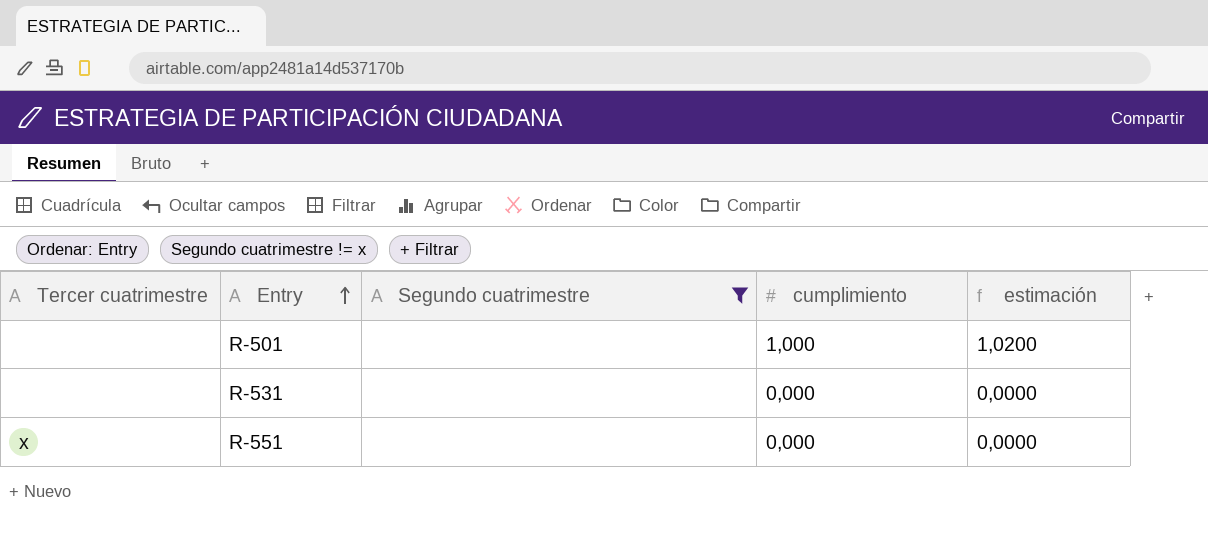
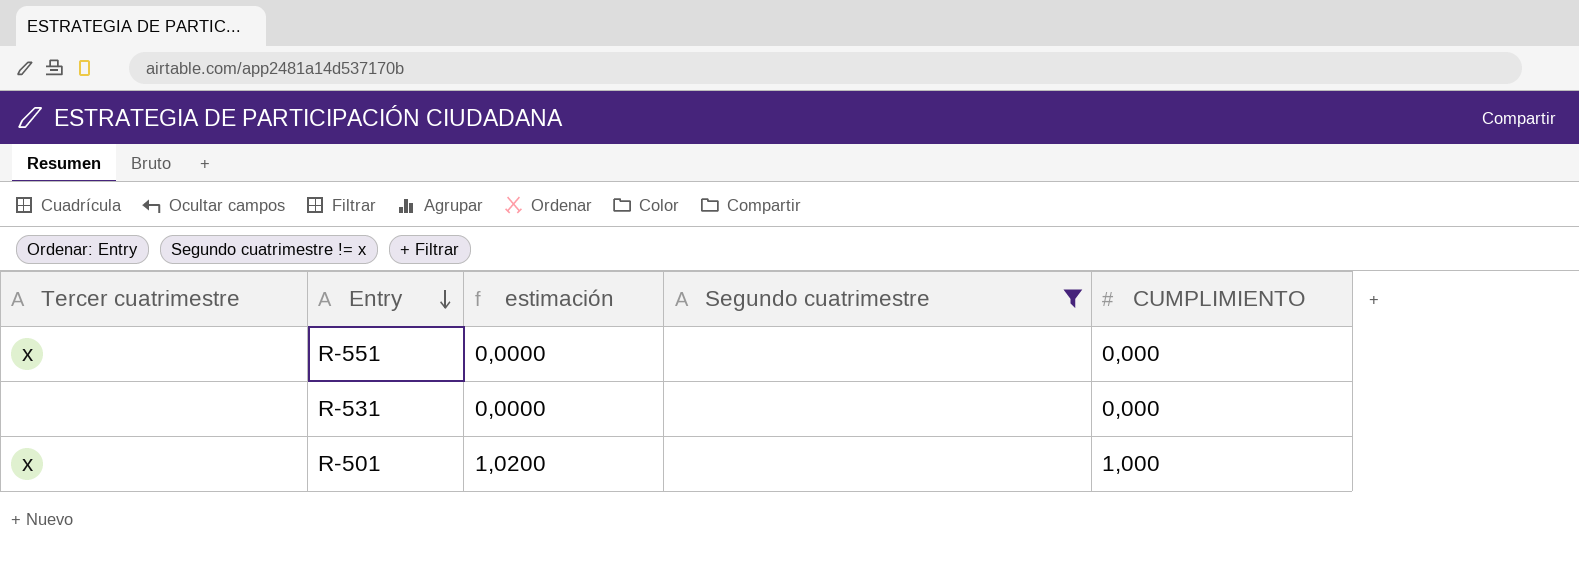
row order: Entry ascending -> Entry descending
column estimación | position: 5 -> 3
column name: cumplimiento -> CUMPLIMIENTO
R-501 | Tercer cuatrimestre: none -> x

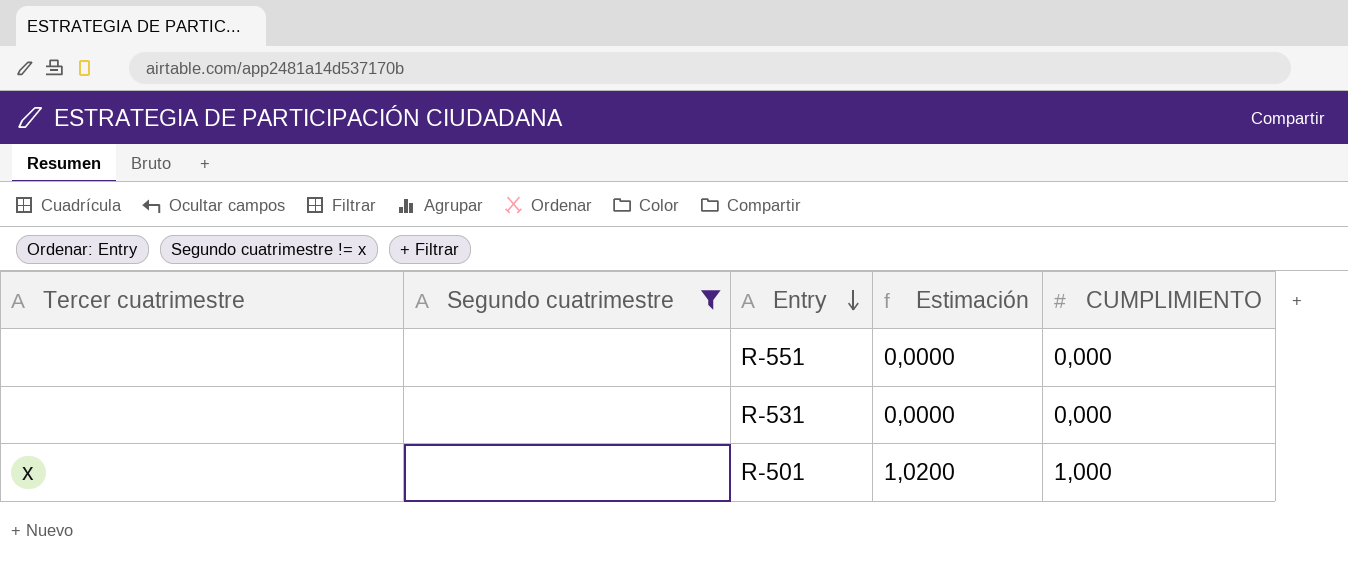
column Segundo cuatrimestre | position: 4 -> 2
column name: estimación -> Estimación
R-551 | Tercer cuatrimestre: x -> none

